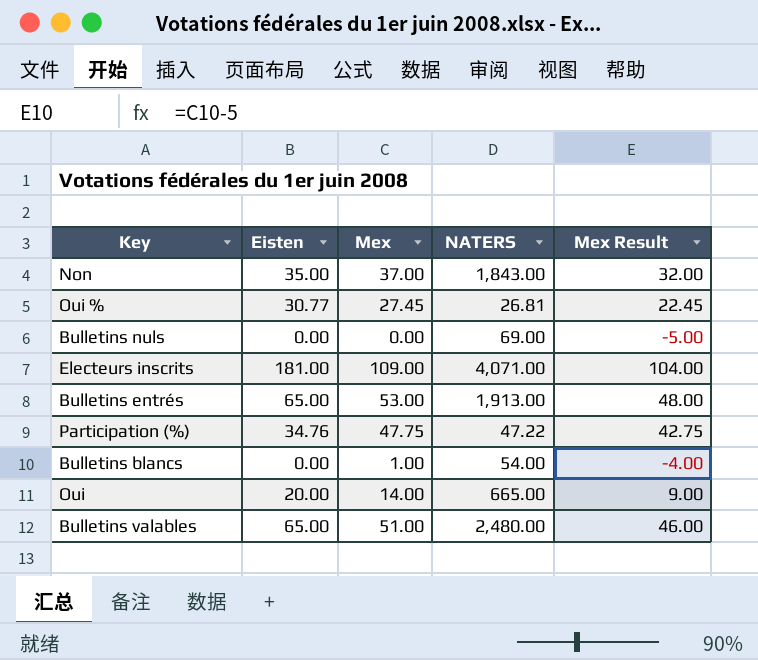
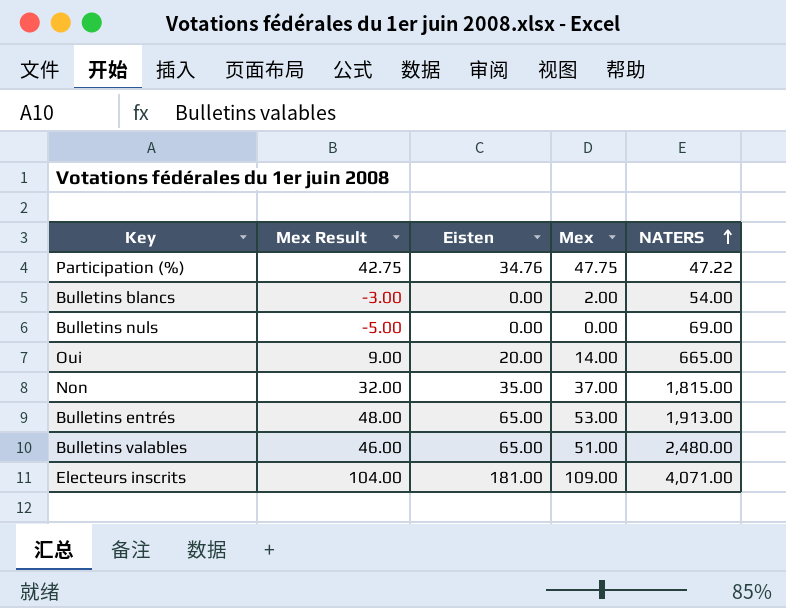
row order: none -> NATERS ascending
column Mex Result | position: 5 -> 2
row Oui %: 30.77 | 27.45 | 26.81 | 22.45 -> none
Bulletins blancs | Mex Result: -4.00 -> -3.00
Bulletins blancs | Mex: 1.00 -> 2.00
Non | NATERS: 1,843.00 -> 1,815.00

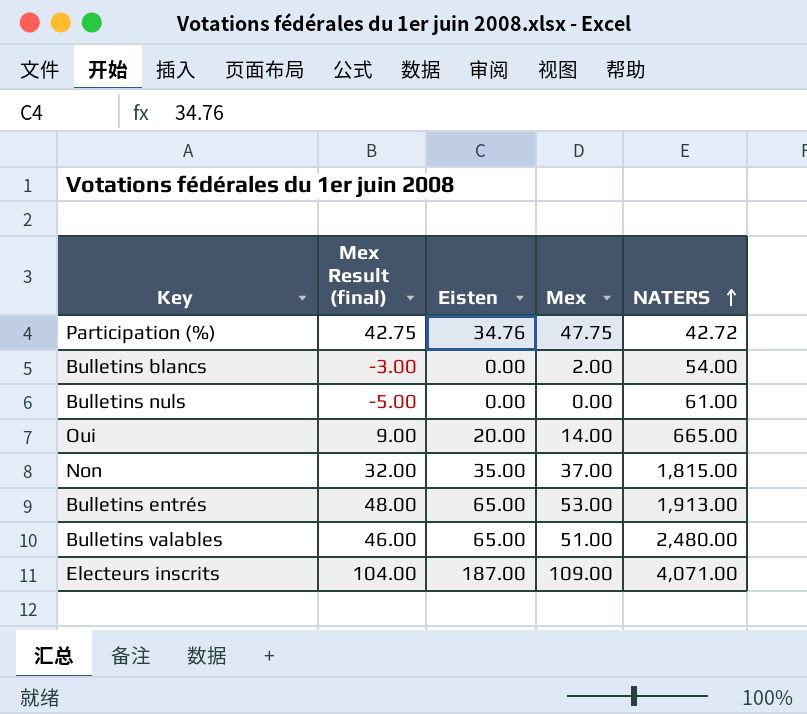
column name: Mex Result -> Mex Result (final)
Participation (%) | NATERS: 47.22 -> 42.72
Bulletins nuls | NATERS: 69.00 -> 61.00
Electeurs inscrits | Eisten: 181.00 -> 187.00

